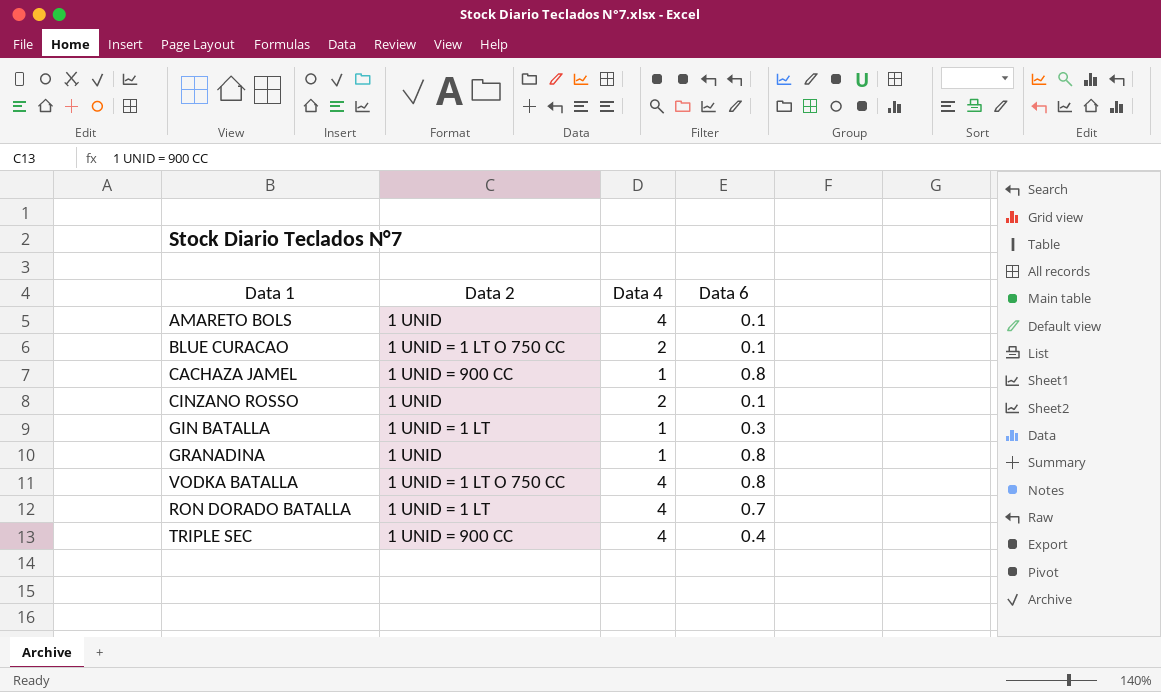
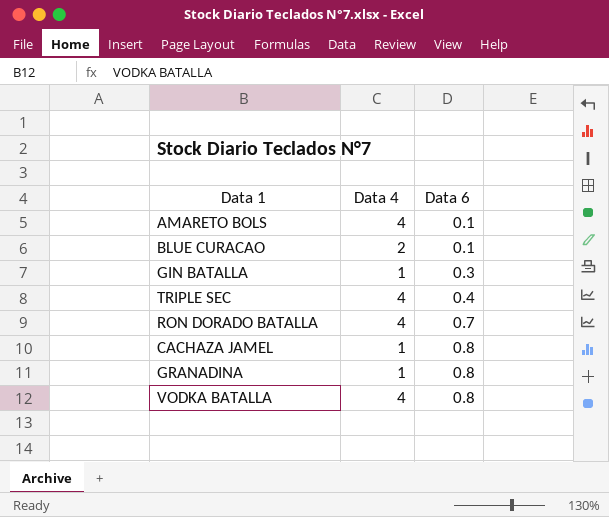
row order: none -> Data 6 ascending
column Data 2 | position: 2 -> none
row CINZANO ROSSO: 1 UNID | 2 | 0.1 -> none

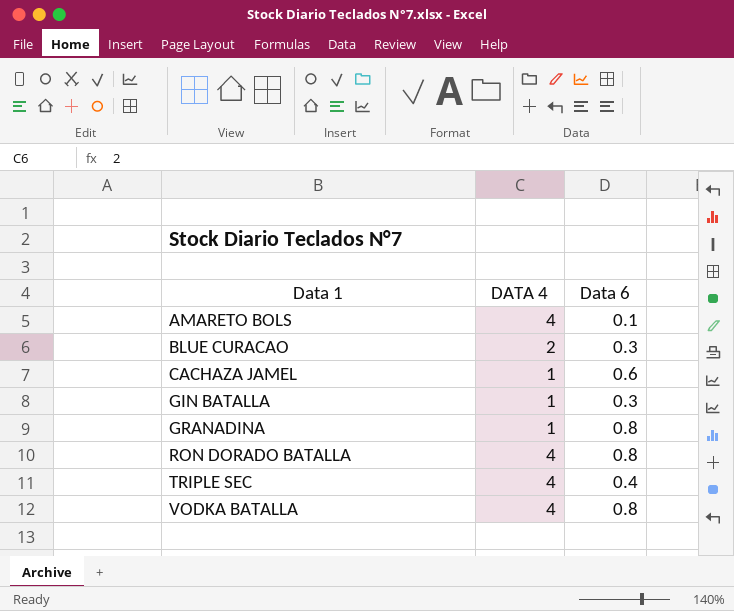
row order: Data 6 ascending -> Data 1 ascending
column name: Data 4 -> DATA 4
BLUE CURACAO | Data 6: 0.1 -> 0.3
CACHAZA JAMEL | Data 6: 0.8 -> 0.6
RON DORADO BATALLA | Data 6: 0.7 -> 0.8

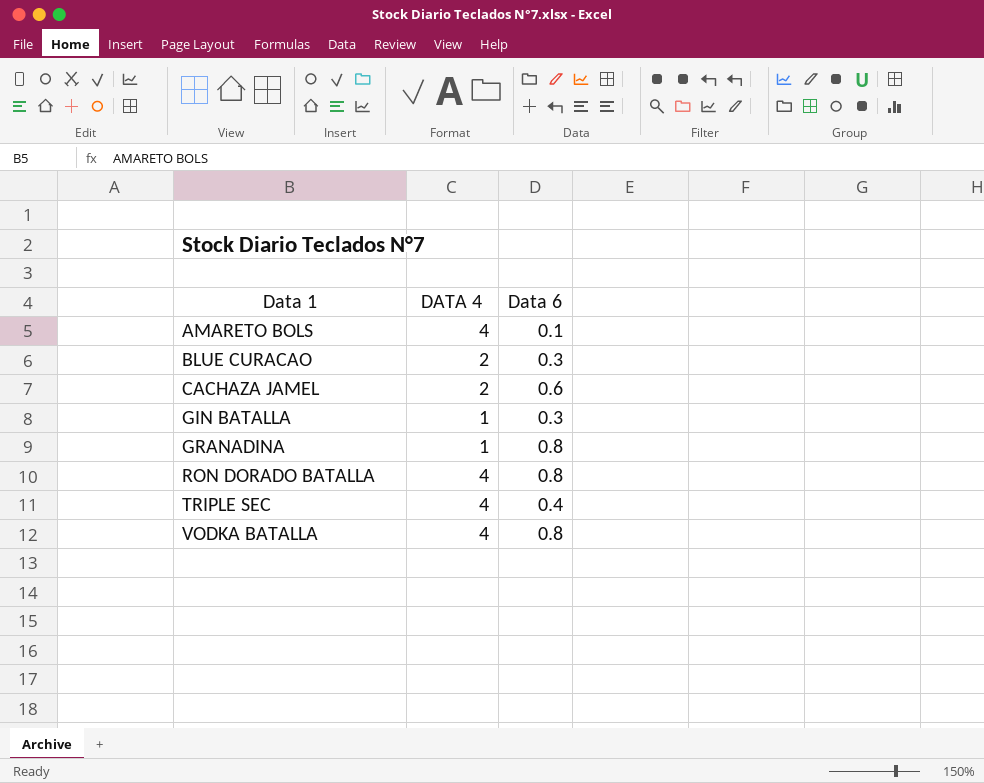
CACHAZA JAMEL | DATA 4: 1 -> 2

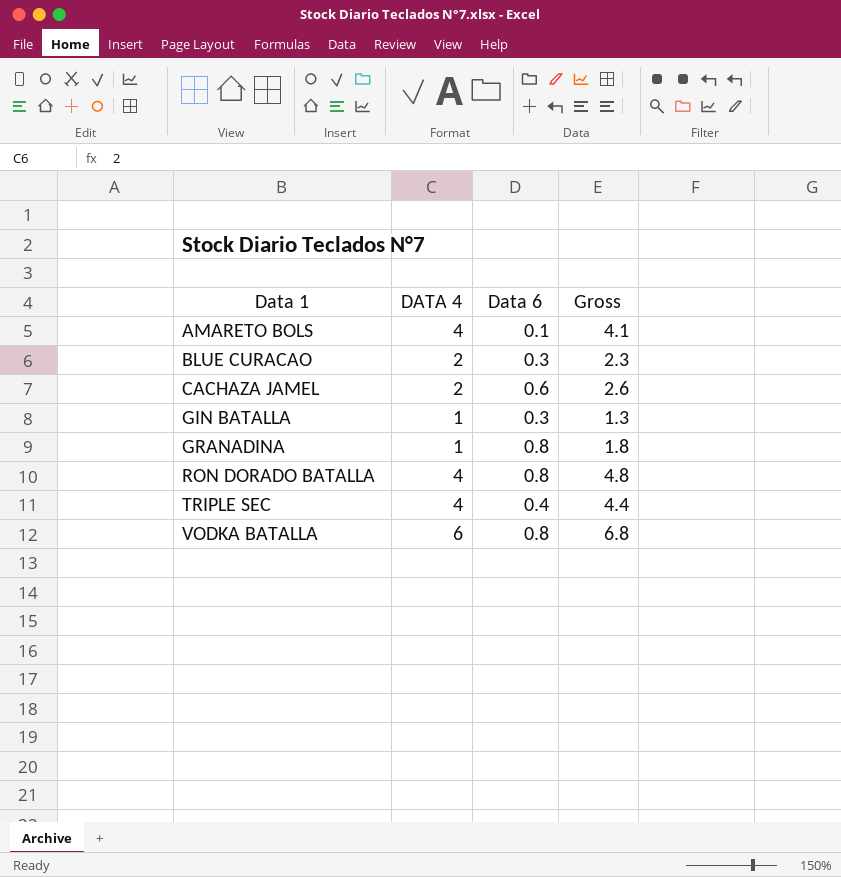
column Gross | formula: none -> [DATA 4] + [Data 6]
VODKA BATALLA | DATA 4: 4 -> 6

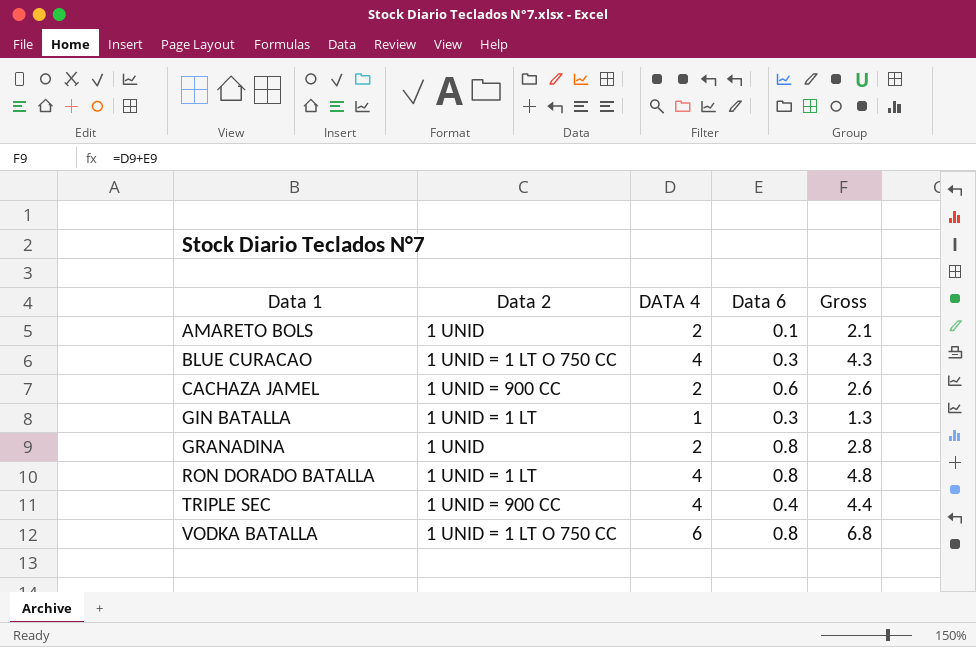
column Data 2 | position: none -> 2
AMARETO BOLS | DATA 4: 4 -> 2
AMARETO BOLS | Gross: 4.1 -> 2.1
BLUE CURACAO | DATA 4: 2 -> 4
BLUE CURACAO | Gross: 2.3 -> 4.3
GRANADINA | DATA 4: 1 -> 2
GRANADINA | Gross: 1.8 -> 2.8

